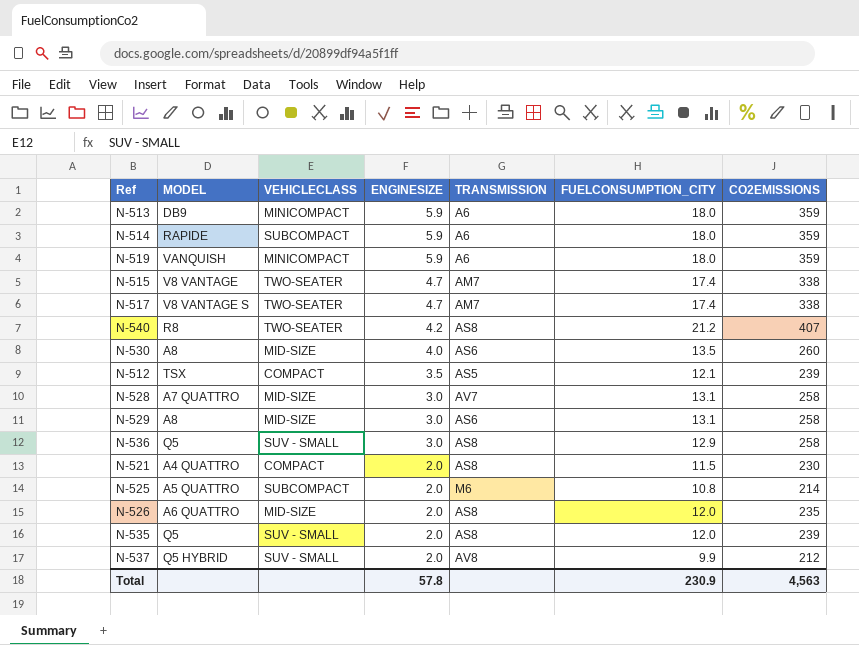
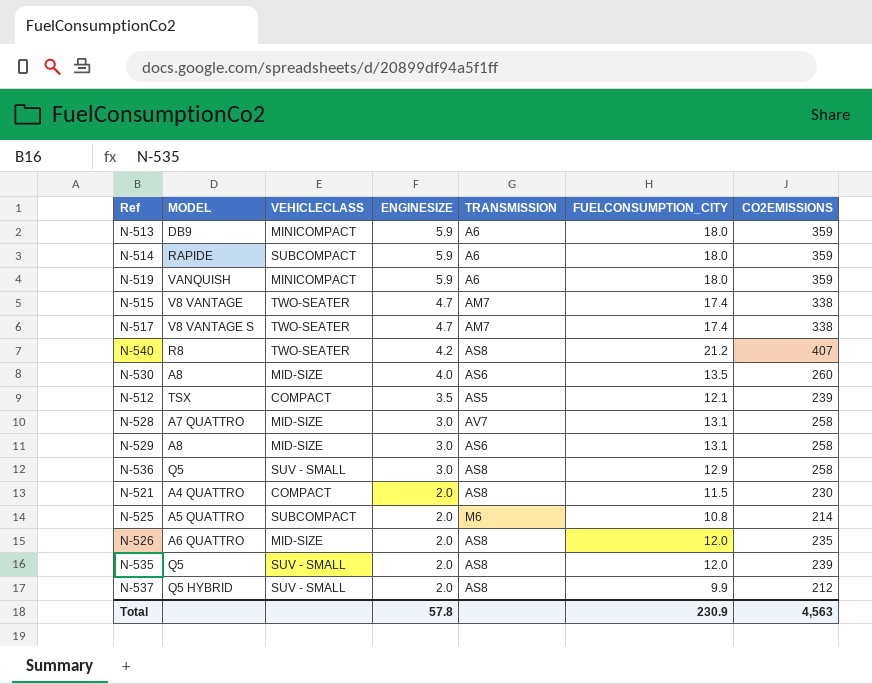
N-537 | TRANSMISSION: AV8 -> AS8

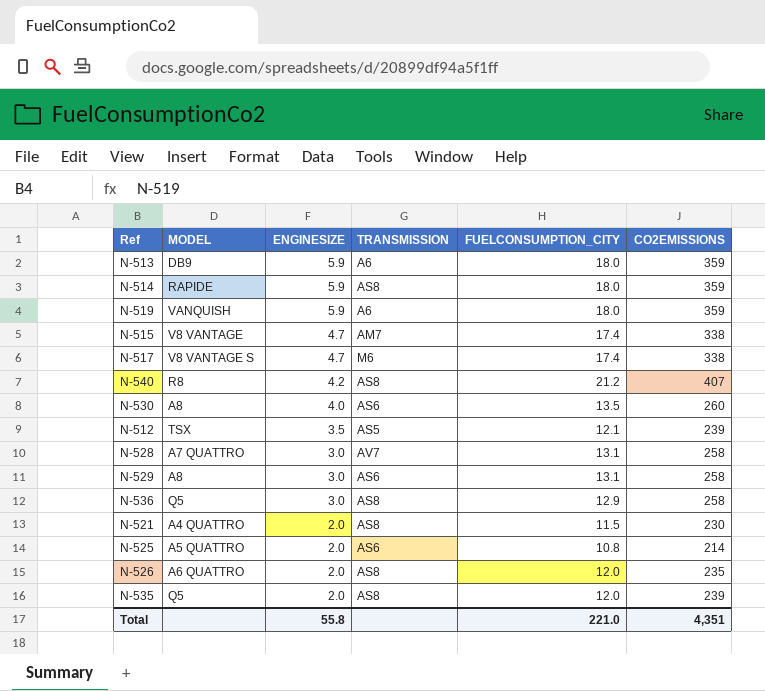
column VEHICLECLASS | position: 3 -> none
row N-537: Q5 HYBRID | SUV - SMALL | 2.0 | AS8 | 9.9 | 212 -> none
N-514 | TRANSMISSION: A6 -> AS8
N-517 | TRANSMISSION: AM7 -> M6
N-525 | TRANSMISSION: M6 -> AS6
Total | ENGINESIZE: 57.8 -> 55.8
Total | FUELCONSUMPTION_CITY: 230.9 -> 221.0
Total | CO2EMISSIONS: 4,563 -> 4,351

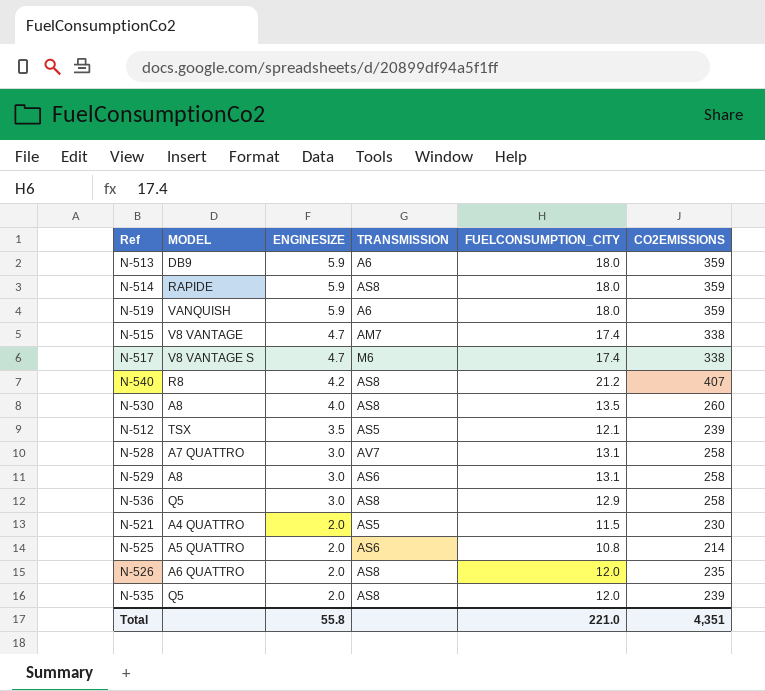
N-530 | TRANSMISSION: AS6 -> AS8
N-521 | TRANSMISSION: AS8 -> AS5

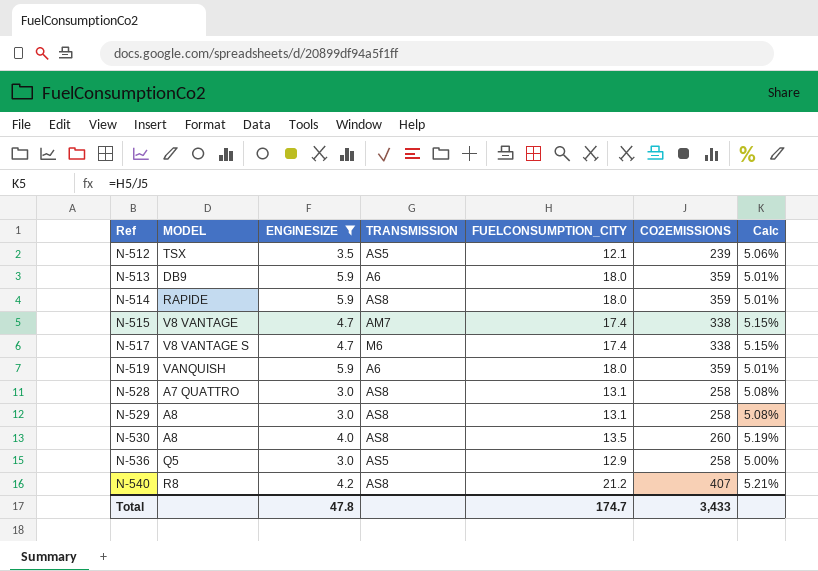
filter: none -> ENGINESIZE != 2.0
row order: ENGINESIZE descending -> Ref ascending
column Calc | formula: none -> [FUELCONSUMPTION_CITY] / [CO2EMISSIONS]
N-528 | TRANSMISSION: AV7 -> AS8
N-529 | TRANSMISSION: AS6 -> AS8
N-536 | TRANSMISSION: AS8 -> AS5
Total | ENGINESIZE: 55.8 -> 47.8
Total | FUELCONSUMPTION_CITY: 221.0 -> 174.7
Total | CO2EMISSIONS: 4,351 -> 3,433

